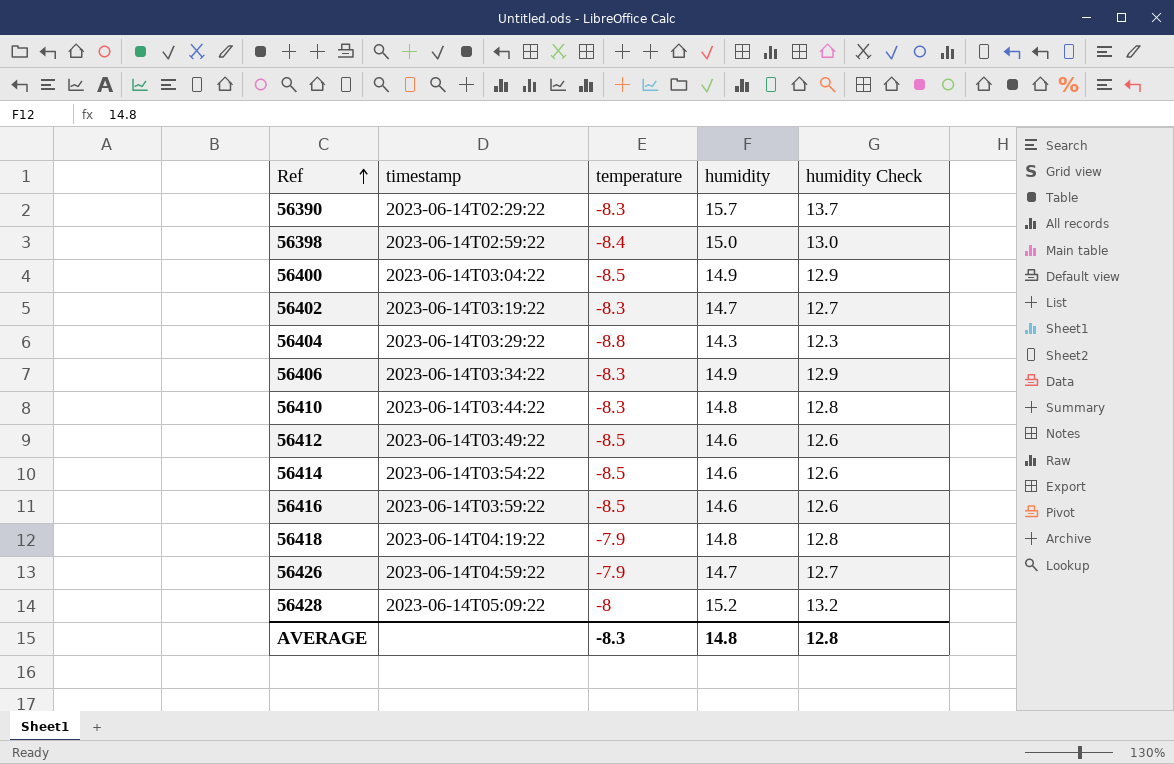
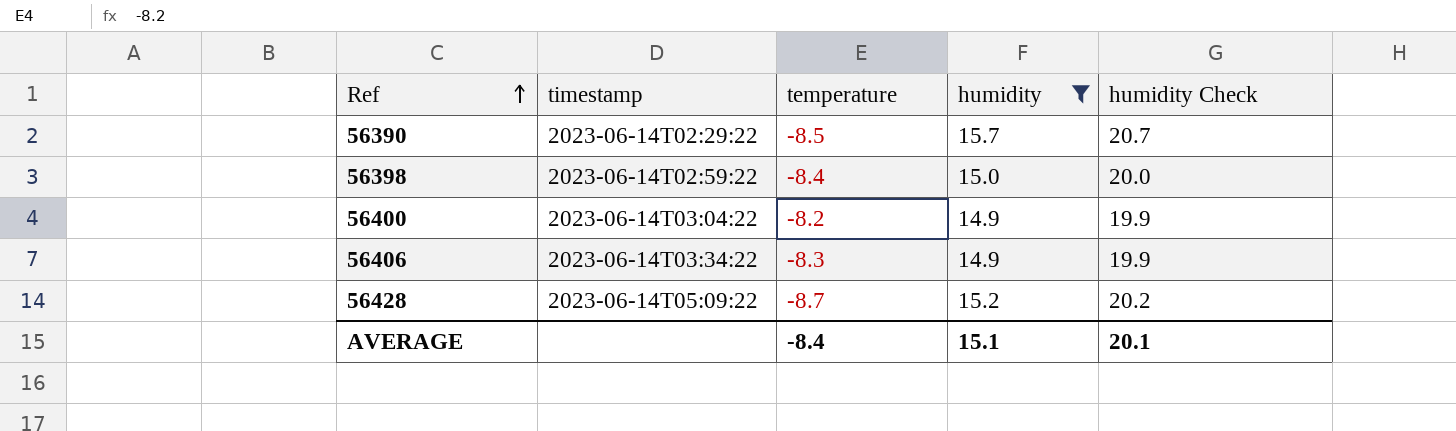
filter: none -> humidity >= 14.9
column humidity Check | formula: [humidity] - 2 -> [humidity] + 5
56390 | temperature: -8.3 -> -8.5
56400 | temperature: -8.5 -> -8.2
56428 | temperature: -8 -> -8.7
AVERAGE | temperature: -8.3 -> -8.4
AVERAGE | humidity: 14.8 -> 15.1
AVERAGE | humidity Check: 12.8 -> 20.1

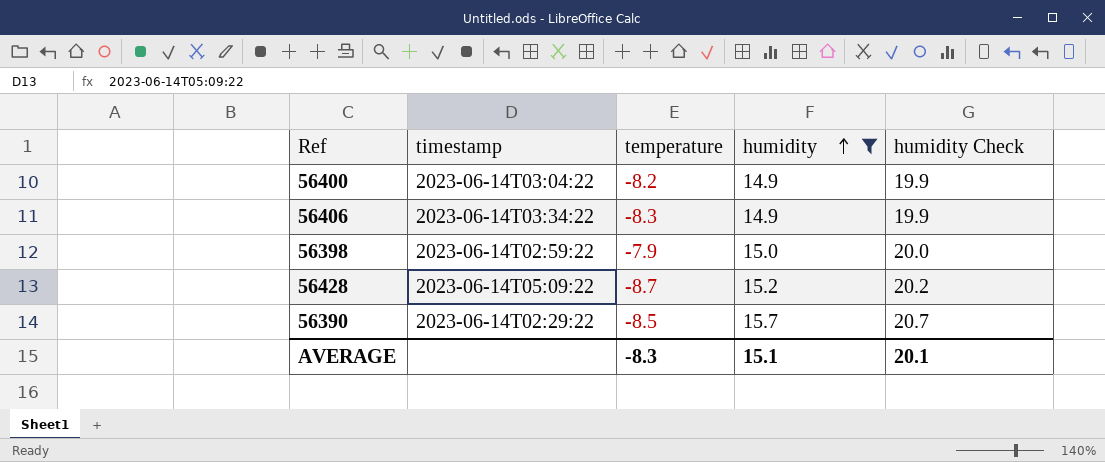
row order: Ref ascending -> humidity ascending
56398 | temperature: -8.4 -> -7.9
AVERAGE | temperature: -8.4 -> -8.3

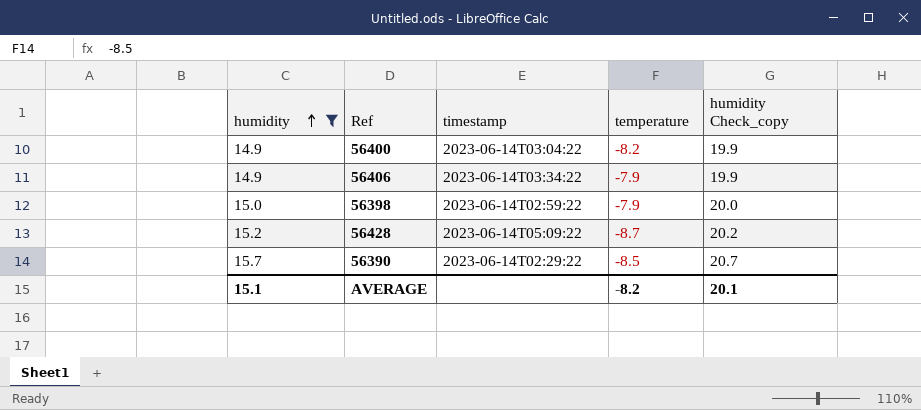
column humidity | position: 4 -> 1
column name: humidity Check -> humidity Check_copy
56406 | temperature: -8.3 -> -7.9
AVERAGE | temperature: -8.3 -> -8.2

